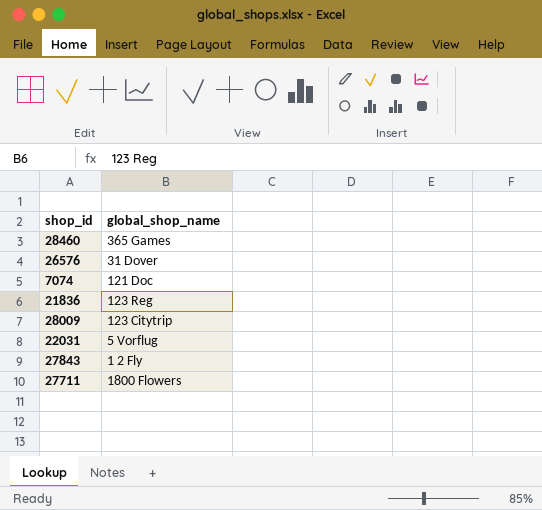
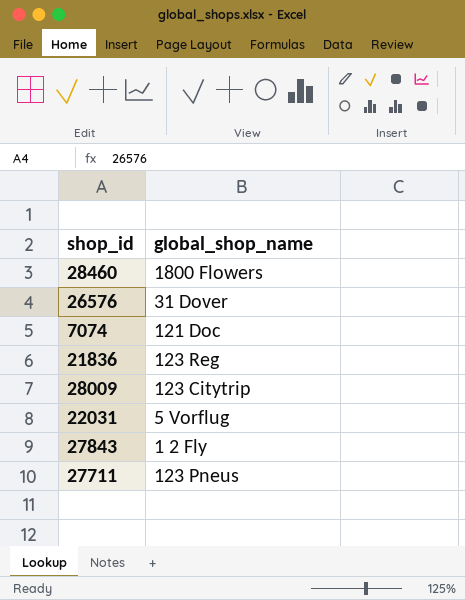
28460 | global_shop_name: 365 Games -> 1800 Flowers
27711 | global_shop_name: 1800 Flowers -> 123 Pneus

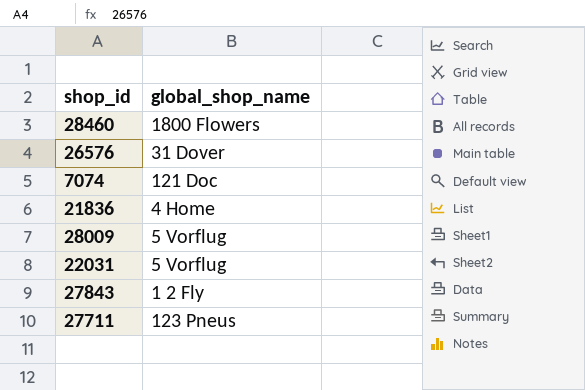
21836 | global_shop_name: 123 Reg -> 4 Home
28009 | global_shop_name: 123 Citytrip -> 5 Vorflug

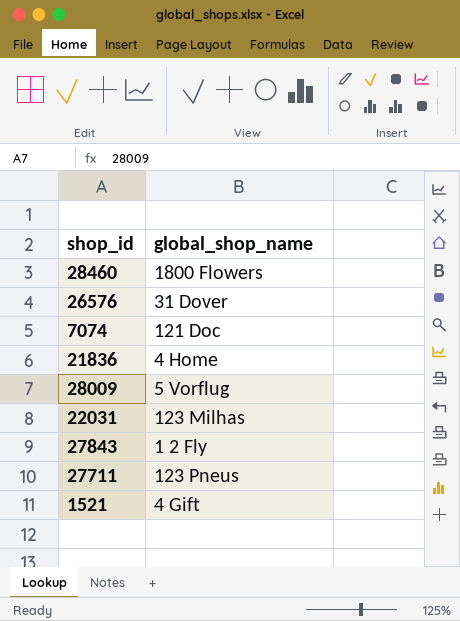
22031 | global_shop_name: 5 Vorflug -> 123 Milhas
row 1521: none -> 4 Gift

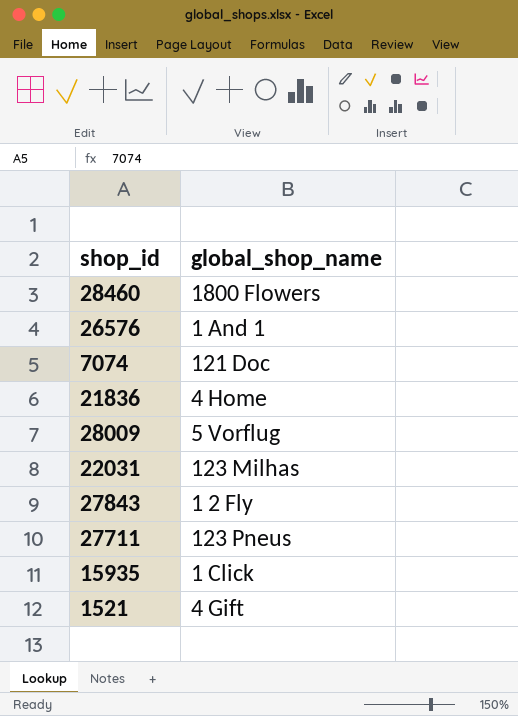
26576 | global_shop_name: 31 Dover -> 1 And 1
row 15935: none -> 1 Click

